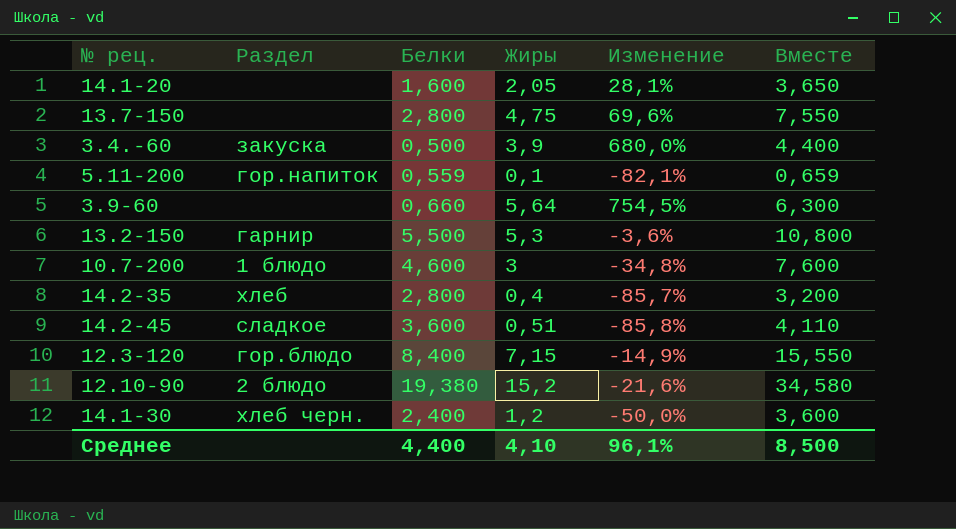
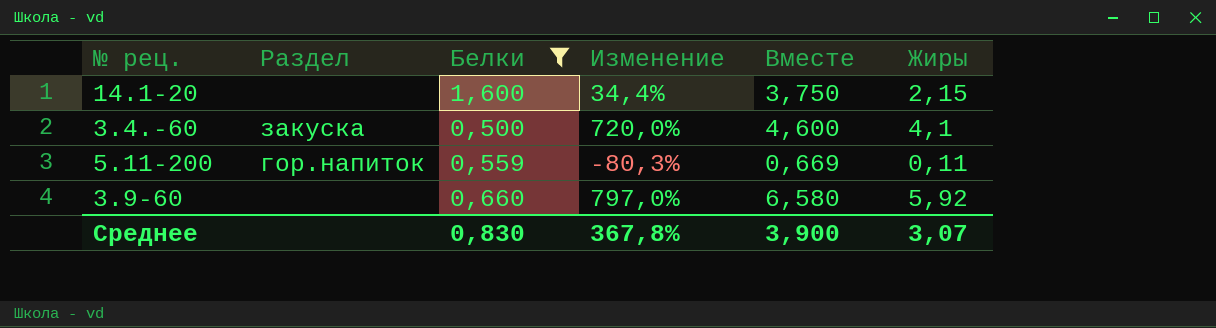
filter: none -> Белки <= 1,600
column Жиры | position: 4 -> 6
14.1-20 | Изменение: 28,1% -> 34,4%
14.1-20 | Вместе: 3,650 -> 3,750
14.1-20 | Жиры: 2,05 -> 2,15
3.4.-60 | Изменение: 680,0% -> 720,0%
3.4.-60 | Вместе: 4,400 -> 4,600
3.4.-60 | Жиры: 3,9 -> 4,1
5.11-200 | Изменение: -82,1% -> -80,3%
5.11-200 | Вместе: 0,659 -> 0,669
5.11-200 | Жиры: 0,1 -> 0,11
3.9-60 | Изменение: 754,5% -> 797,0%
3.9-60 | Вместе: 6,300 -> 6,580
3.9-60 | Жиры: 5,64 -> 5,92
Среднее | Белки: 4,400 -> 0,830
Среднее | Изменение: 96,1% -> 367,8%
Среднее | Вместе: 8,500 -> 3,900
Среднее | Жиры: 4,10 -> 3,07

